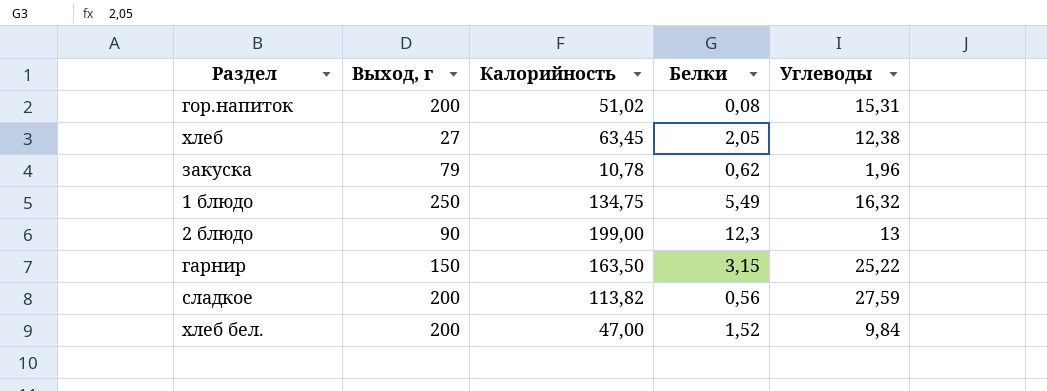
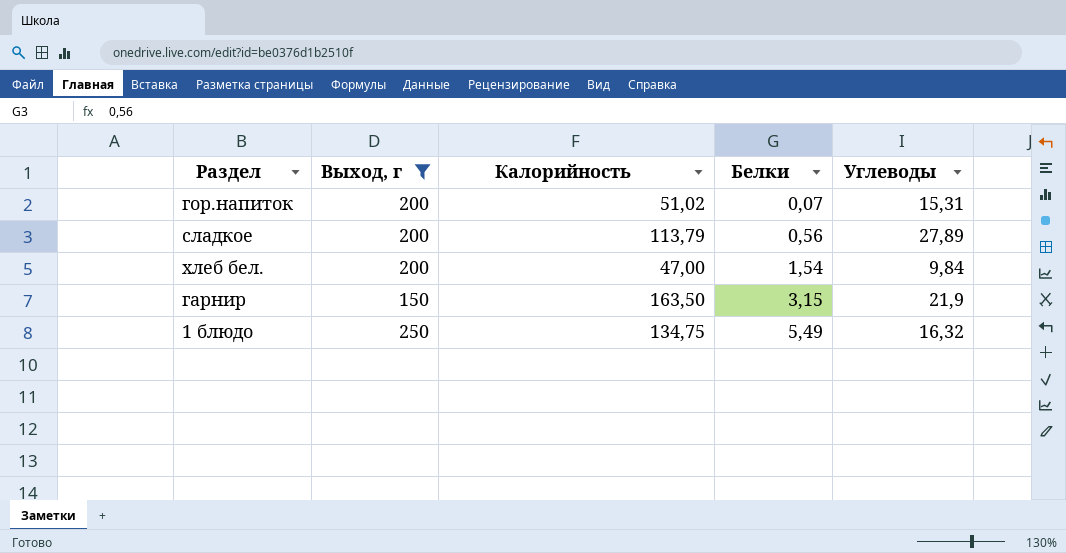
filter: none -> Выход, г >= 150
row order: none -> Белки ascending
гор.напиток | Белки: 0,08 -> 0,07
сладкое | Калорийность: 113,82 -> 113,79
сладкое | Углеводы: 27,59 -> 27,89
хлеб бел. | Белки: 1,52 -> 1,54
гарнир | Углеводы: 25,22 -> 21,9

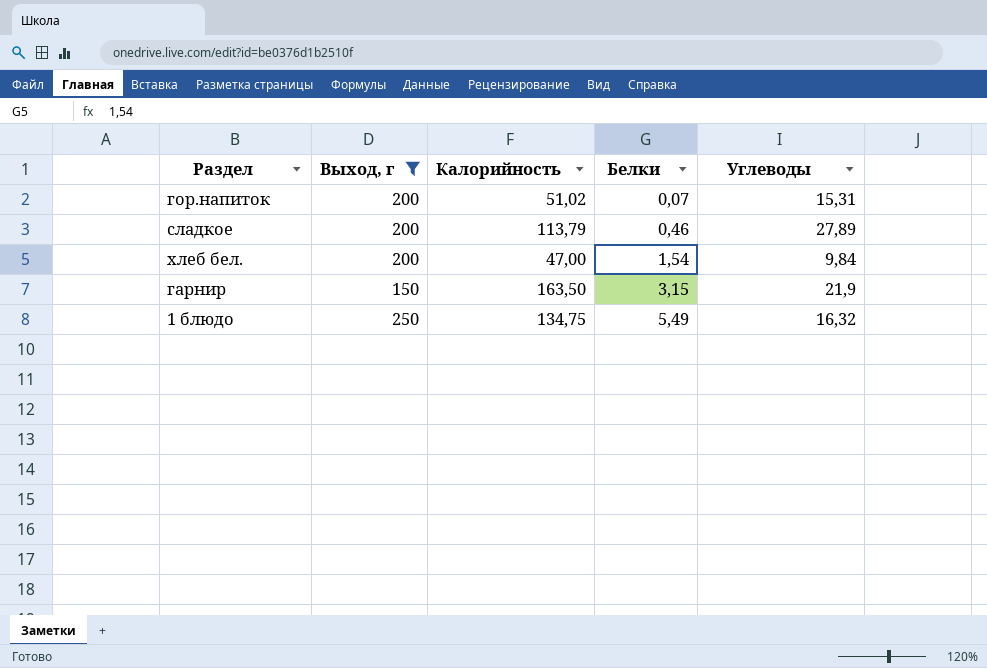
сладкое | Белки: 0,56 -> 0,46

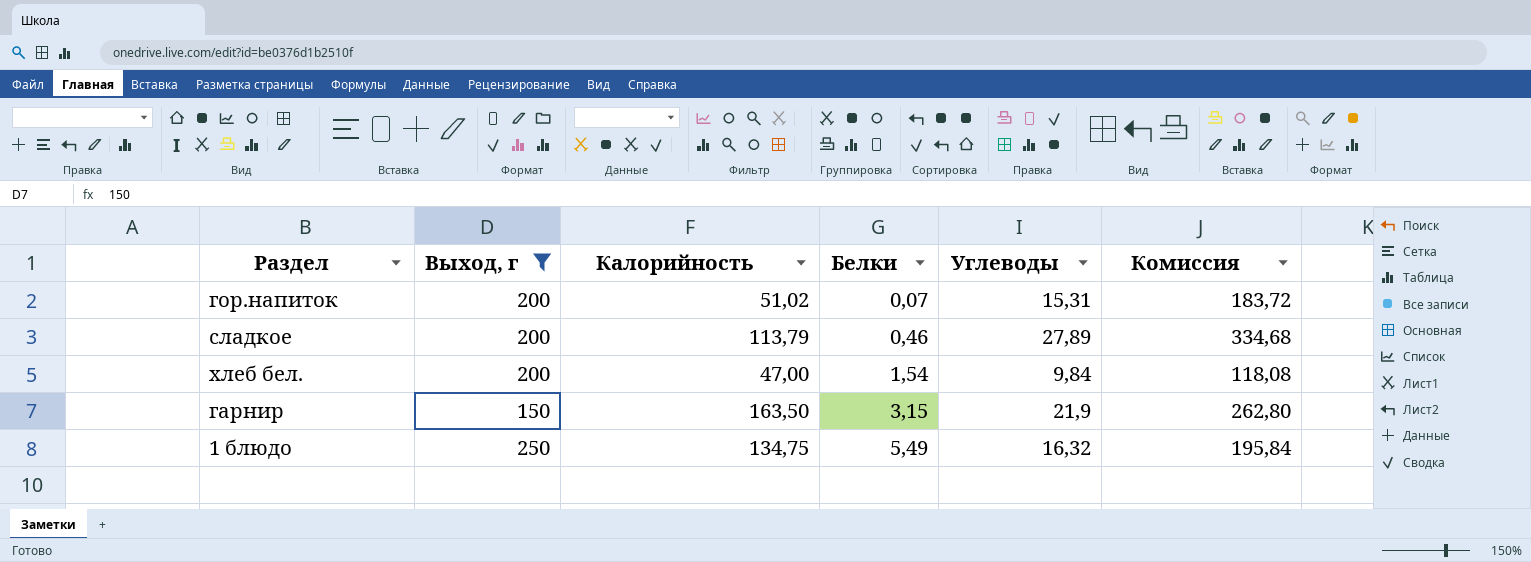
column Комиссия | formula: none -> [Углеводы] * 12

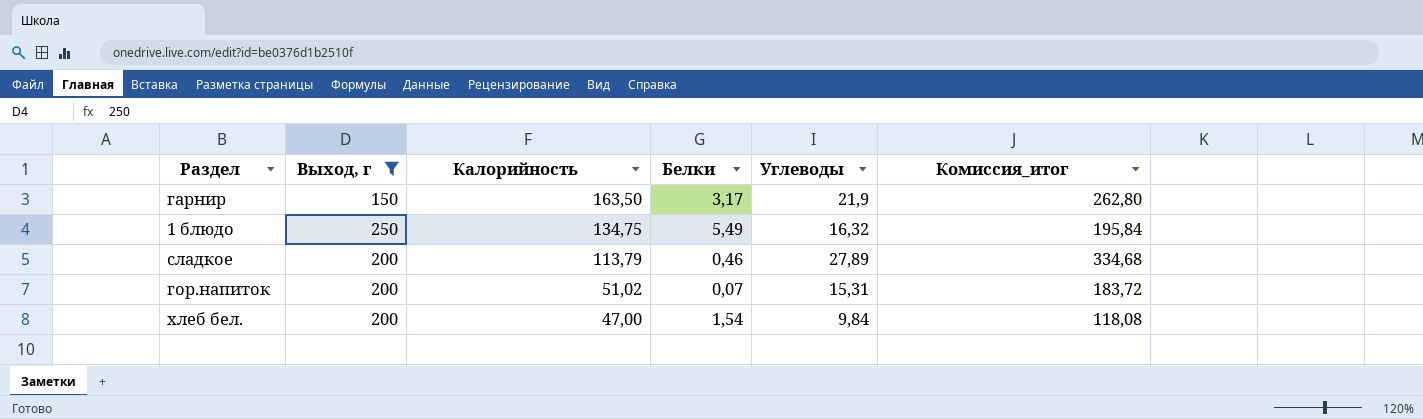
row order: Белки ascending -> Калорийность descending
column name: Комиссия -> Комиссия_итог
гарнир | Белки: 3,15 -> 3,17

